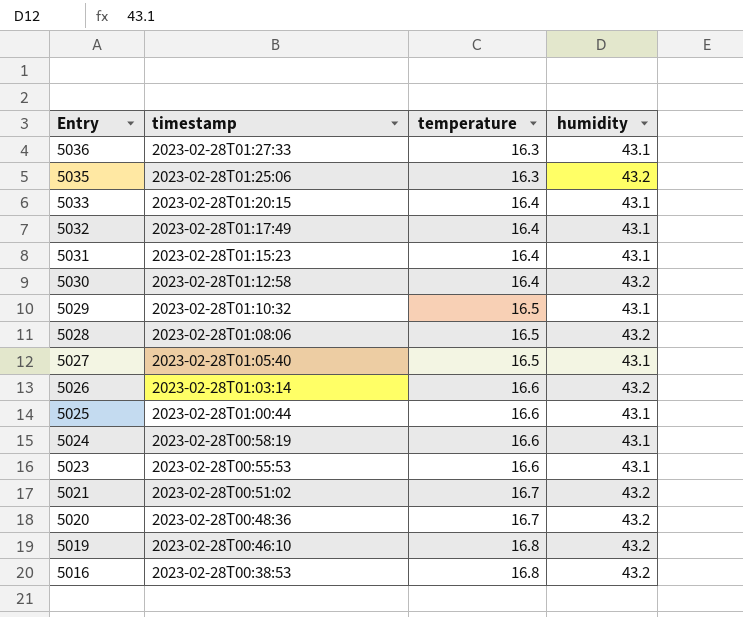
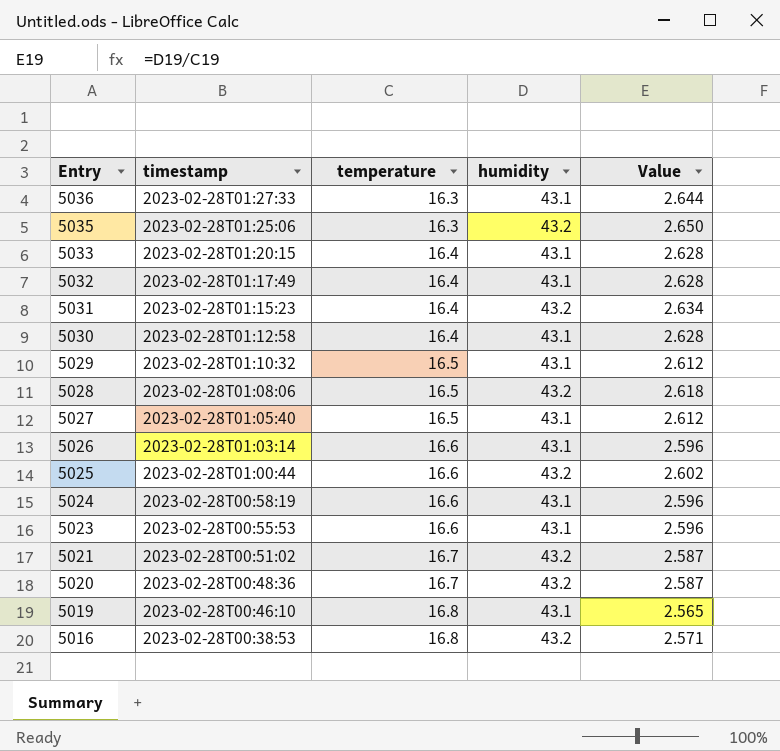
column Value | formula: none -> [humidity] / [temperature]
5031 | humidity: 43.1 -> 43.2
5030 | humidity: 43.2 -> 43.1
5026 | humidity: 43.2 -> 43.1
5025 | humidity: 43.1 -> 43.2
5019 | humidity: 43.2 -> 43.1

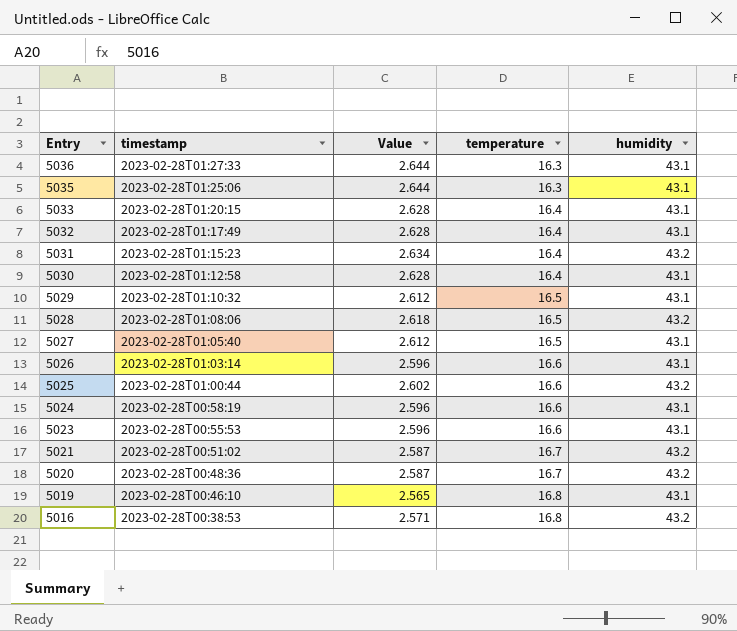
column Value | position: 5 -> 3
5035 | Value: 2.650 -> 2.644
5035 | humidity: 43.2 -> 43.1

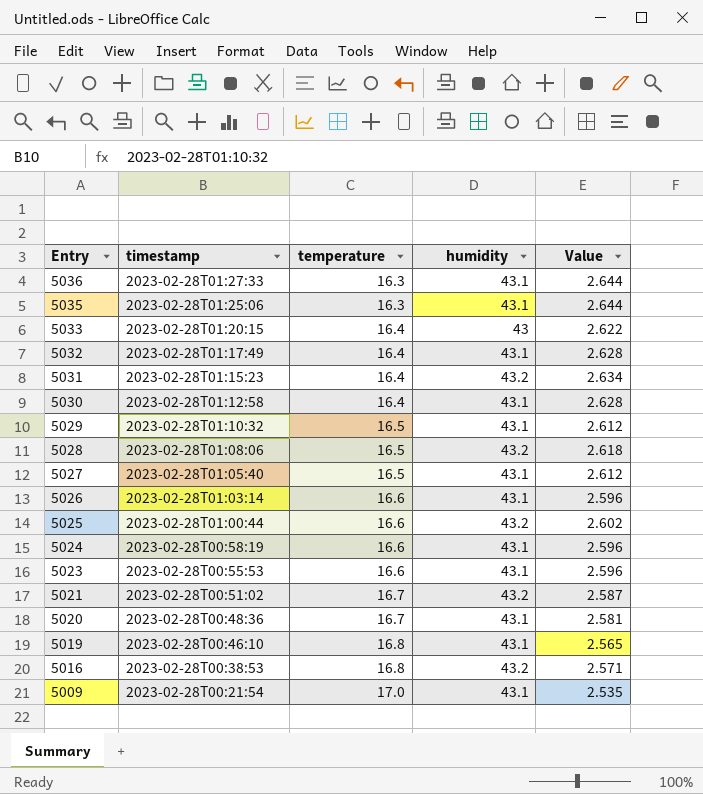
column Value | position: 3 -> 5
5033 | humidity: 43.1 -> 43
5033 | Value: 2.628 -> 2.622
5020 | humidity: 43.2 -> 43.1
5020 | Value: 2.587 -> 2.581
row 5009: none -> 2023-02-28T00:21:54 | 17.0 | 43.1 | 2.535

